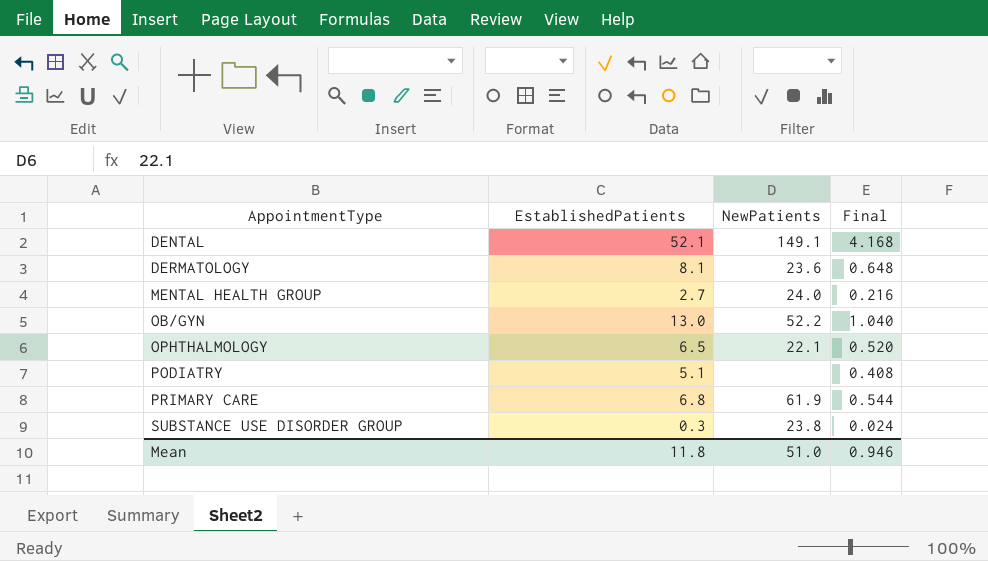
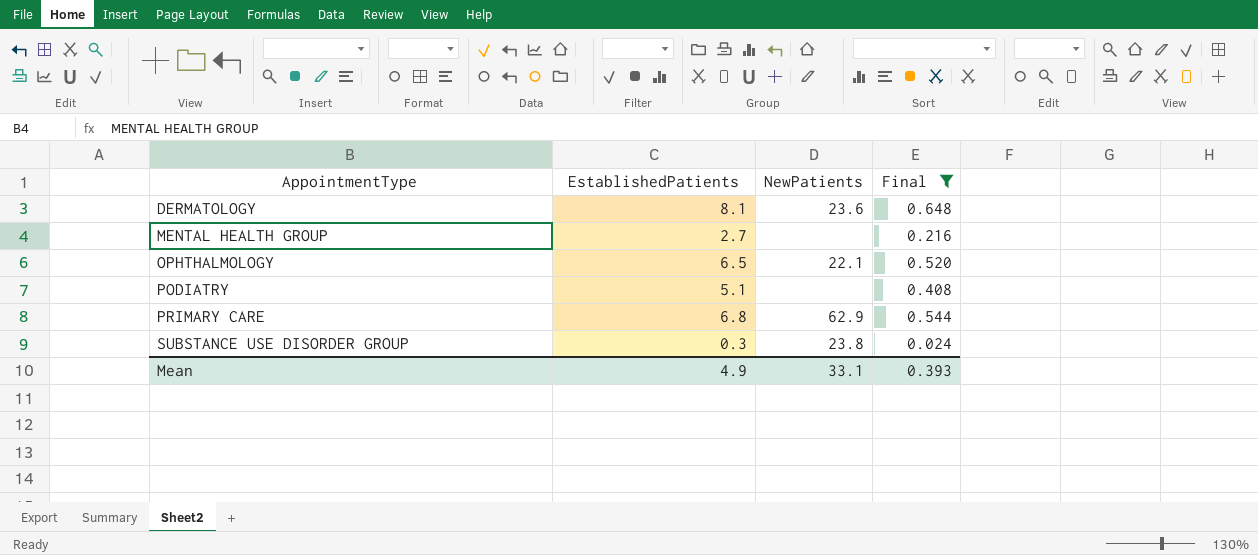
filter: none -> Final <= 0.648
MENTAL HEALTH GROUP | NewPatients: 24.0 -> none
PRIMARY CARE | NewPatients: 61.9 -> 62.9
Mean | EstablishedPatients: 11.8 -> 4.9
Mean | NewPatients: 51.0 -> 33.1
Mean | Final: 0.946 -> 0.393

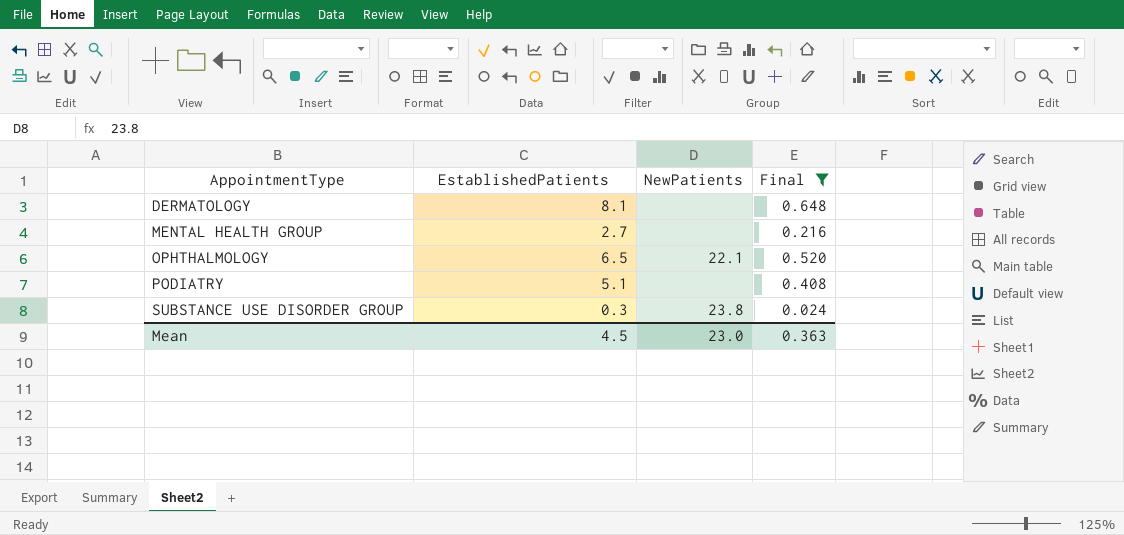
row PRIMARY CARE: 6.8 | 62.9 | 0.544 -> none
DERMATOLOGY | NewPatients: 23.6 -> none
Mean | EstablishedPatients: 4.9 -> 4.5
Mean | NewPatients: 33.1 -> 23.0
Mean | Final: 0.393 -> 0.363

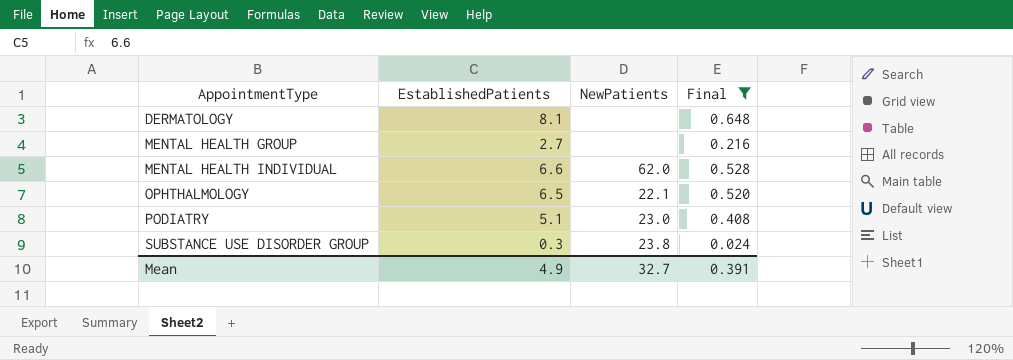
row MENTAL HEALTH INDIVIDUAL: none -> 6.6 | 62.0 | 0.528
PODIATRY | NewPatients: none -> 23.0
Mean | EstablishedPatients: 4.5 -> 4.9
Mean | NewPatients: 23.0 -> 32.7
Mean | Final: 0.363 -> 0.391

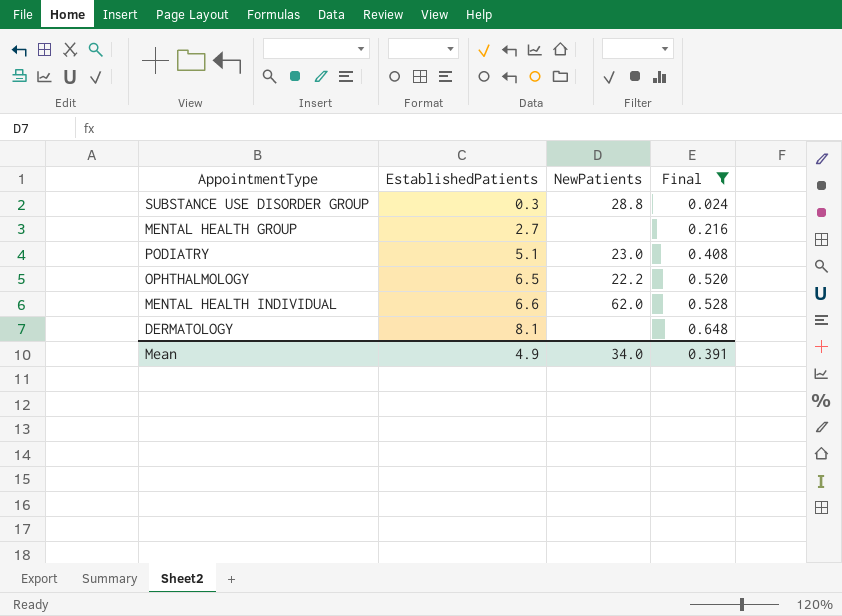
row order: AppointmentType ascending -> EstablishedPatients ascending
SUBSTANCE USE DISORDER GROUP | NewPatients: 23.8 -> 28.8
OPHTHALMOLOGY | NewPatients: 22.1 -> 22.2
Mean | NewPatients: 32.7 -> 34.0

